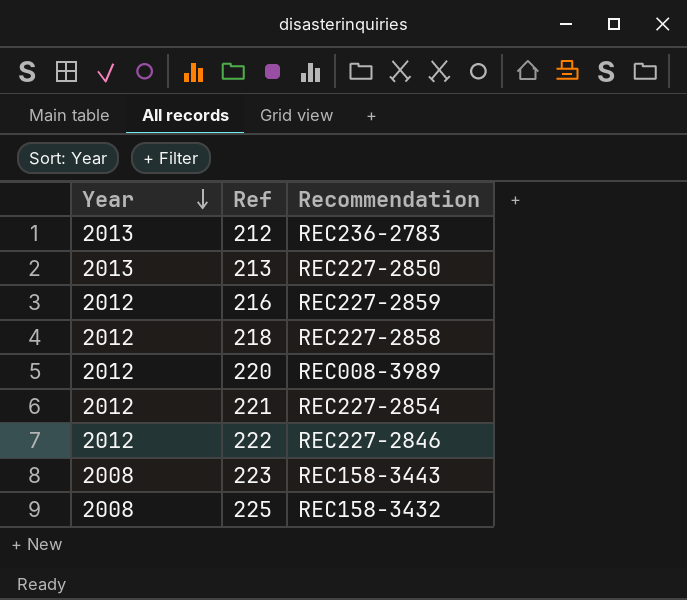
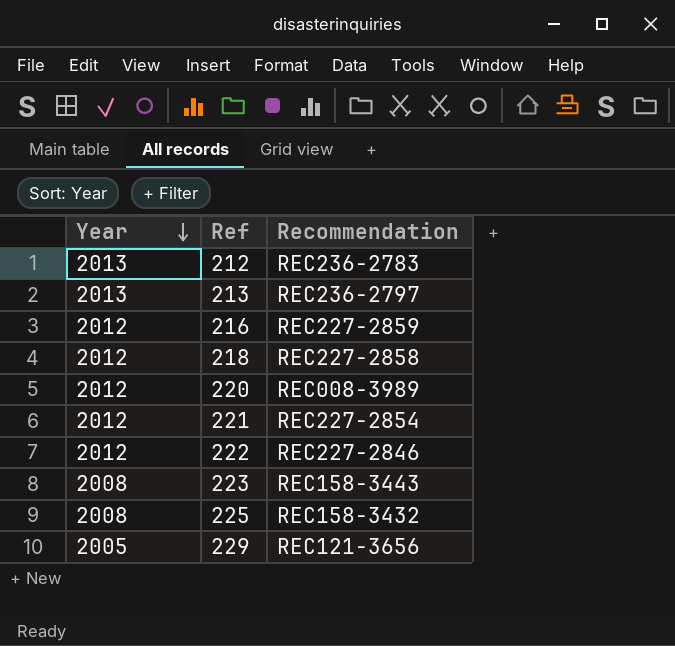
213 | Recommendation: REC227-2850 -> REC236-2797
row 229: none -> 2005 | REC121-3656

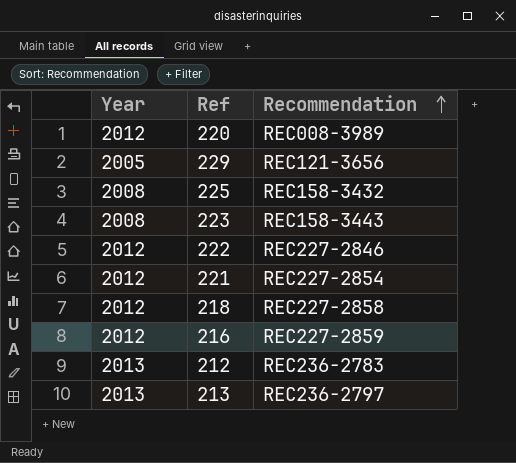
row order: Year descending -> Recommendation ascending

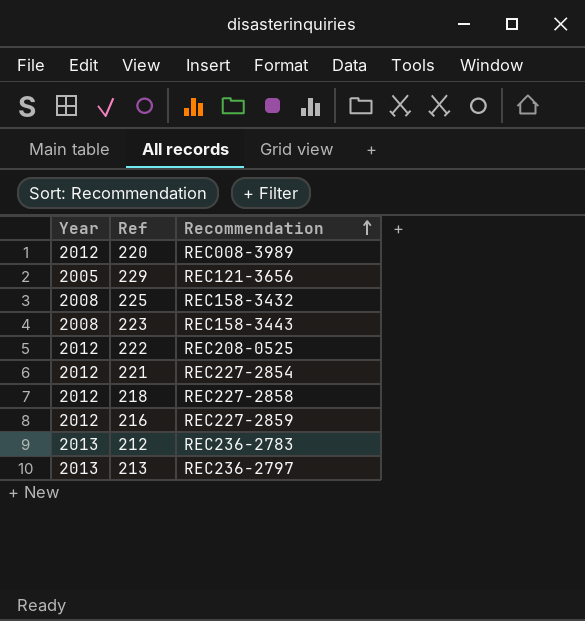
222 | Recommendation: REC227-2846 -> REC208-0525

